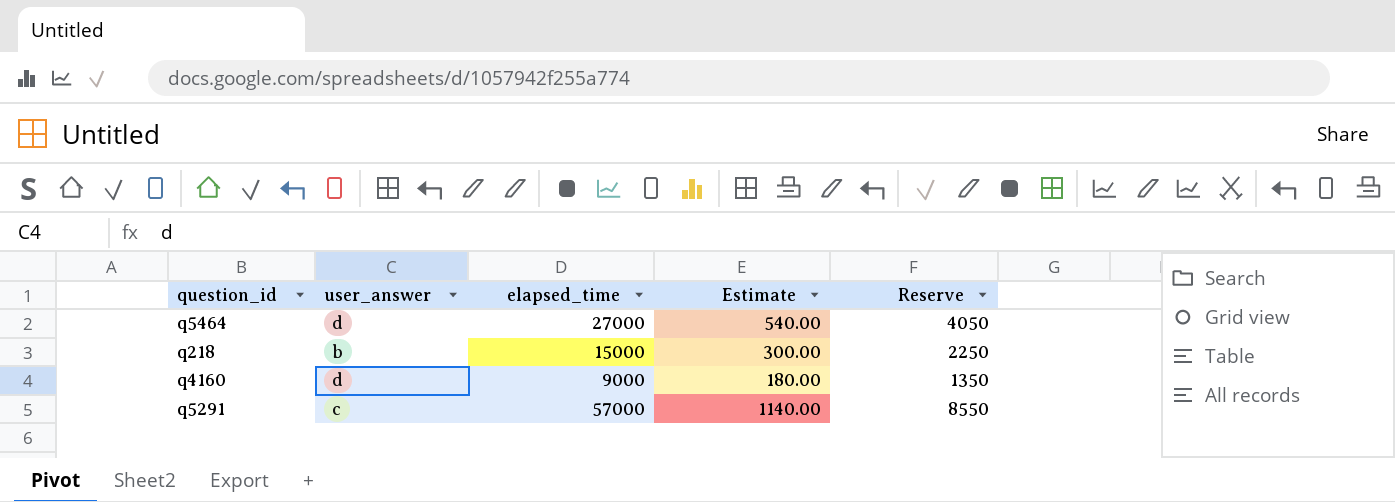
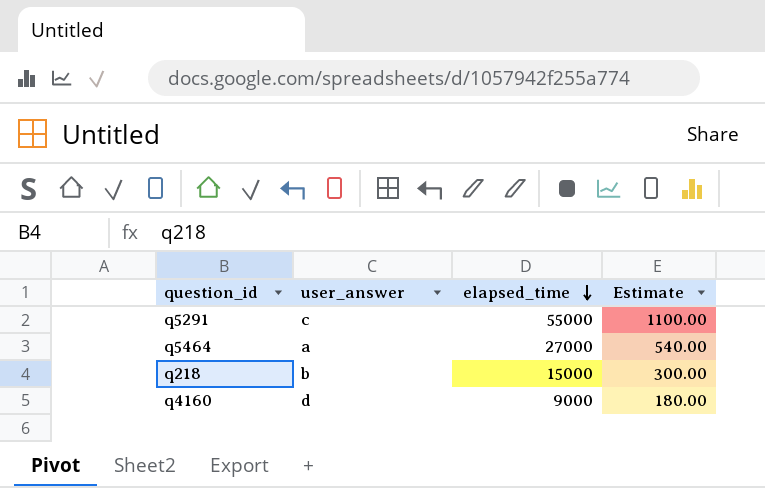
row order: none -> elapsed_time descending
column Reserve | formula: [elapsed_time] * 0.15 -> none
q5291 | elapsed_time: 57000 -> 55000
q5291 | Estimate: 1140.00 -> 1100.00
q5464 | user_answer: d -> a

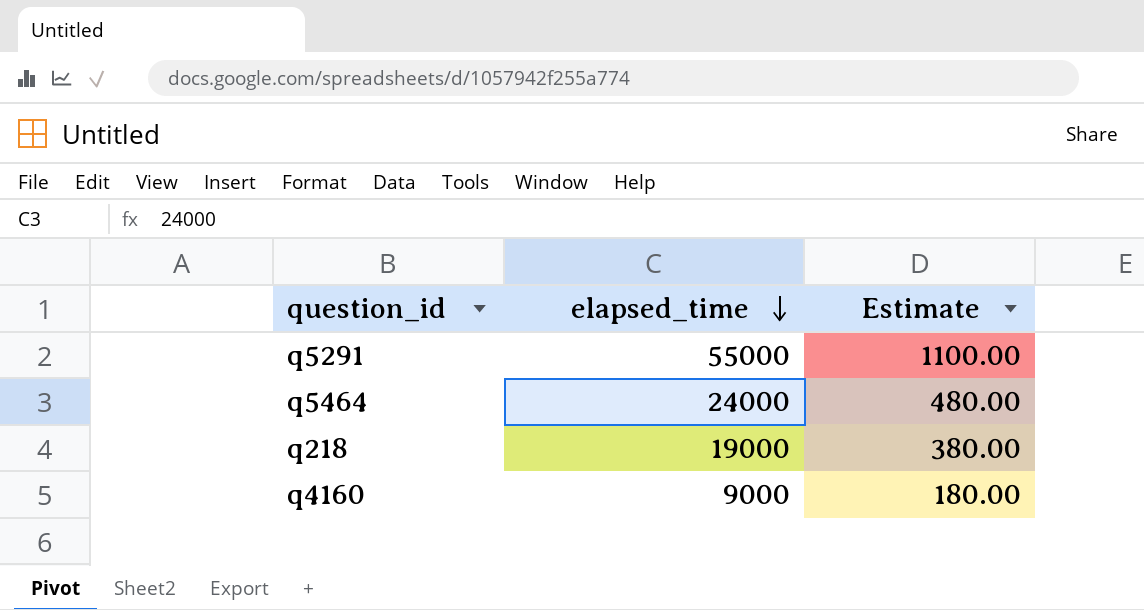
column user_answer | position: 2 -> none
q5464 | elapsed_time: 27000 -> 24000
q5464 | Estimate: 540.00 -> 480.00
q218 | elapsed_time: 15000 -> 19000
q218 | Estimate: 300.00 -> 380.00

